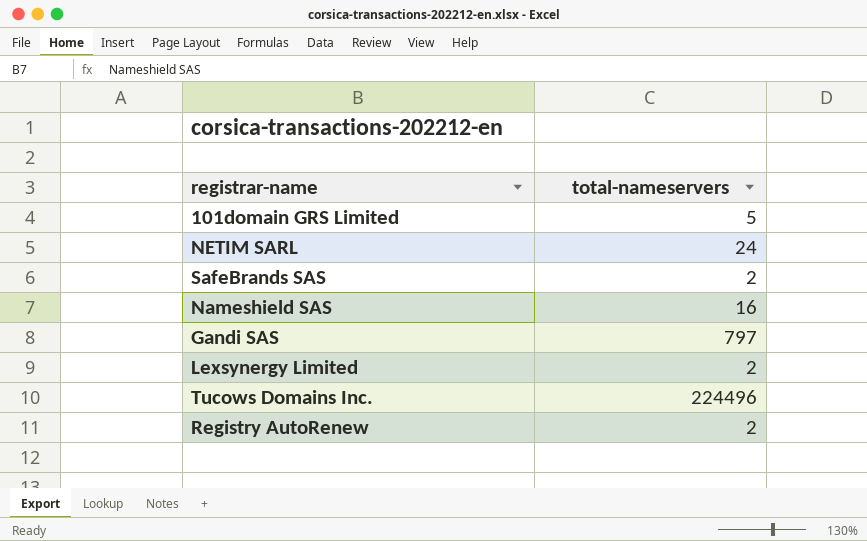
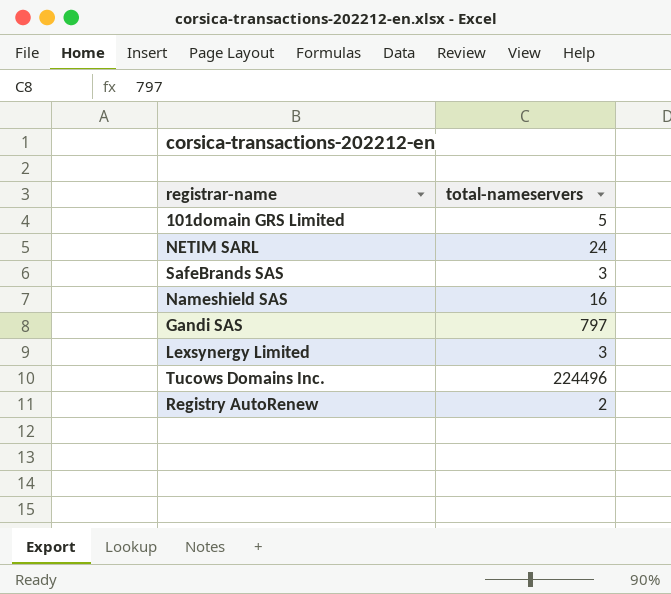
SafeBrands SAS | total-nameservers: 2 -> 3
Lexsynergy Limited | total-nameservers: 2 -> 3

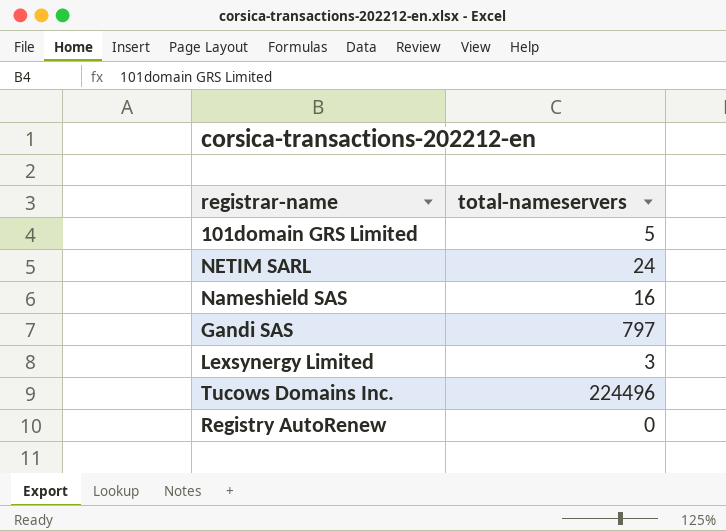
row SafeBrands SAS: 3 -> none
Registry AutoRenew | total-nameservers: 2 -> 0

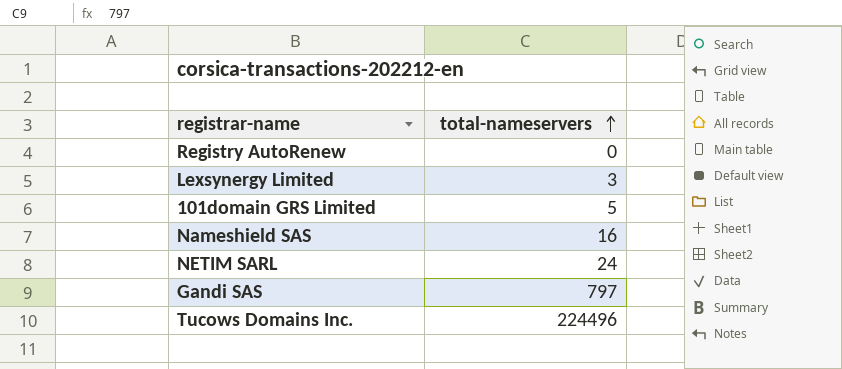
row order: none -> total-nameservers ascending

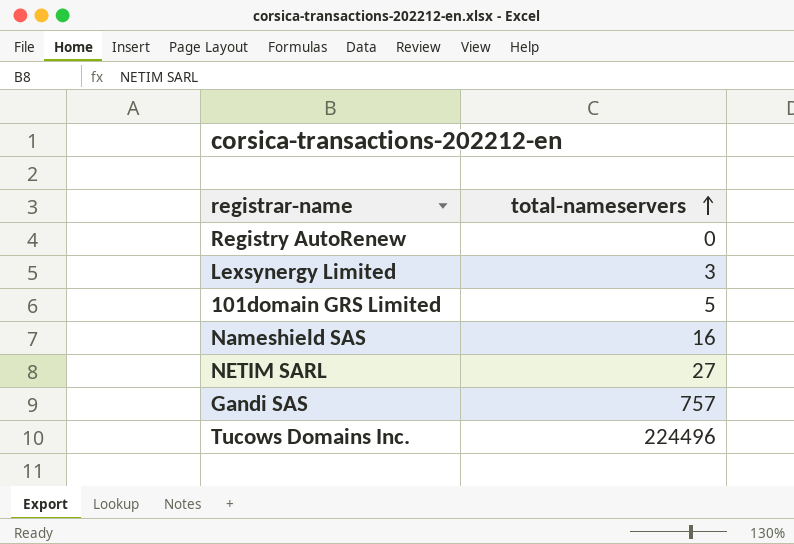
NETIM SARL | total-nameservers: 24 -> 27
Gandi SAS | total-nameservers: 797 -> 757

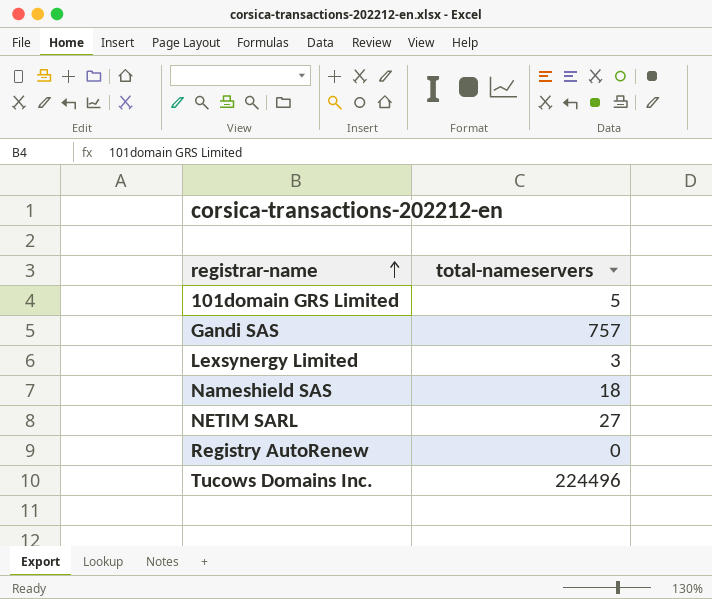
row order: total-nameservers ascending -> registrar-name ascending
Nameshield SAS | total-nameservers: 16 -> 18

